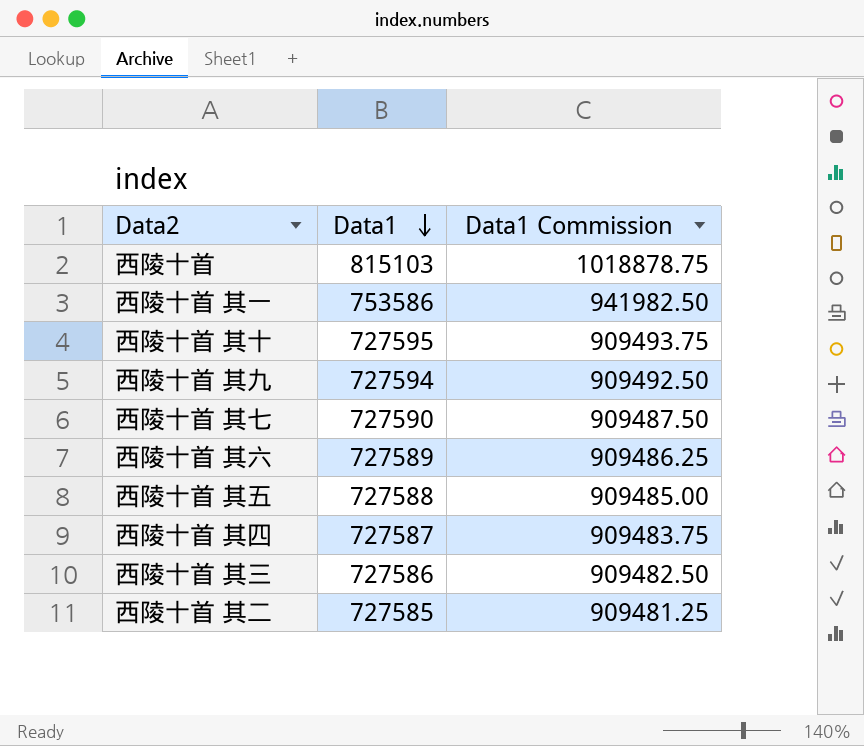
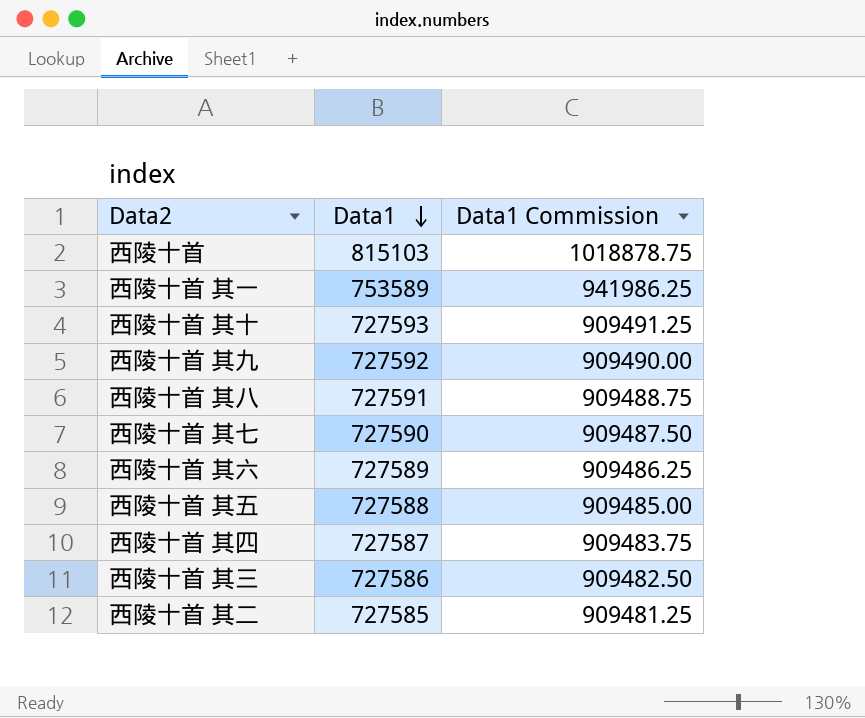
西陵十首 其一 | Data1: 753586 -> 753589
西陵十首 其一 | Data1 Commission: 941982.50 -> 941986.25
西陵十首 其十 | Data1: 727595 -> 727593
西陵十首 其十 | Data1 Commission: 909493.75 -> 909491.25
西陵十首 其九 | Data1: 727594 -> 727592
西陵十首 其九 | Data1 Commission: 909492.50 -> 909490.00
row 西陵十首 其八: none -> 727591 | 909488.75

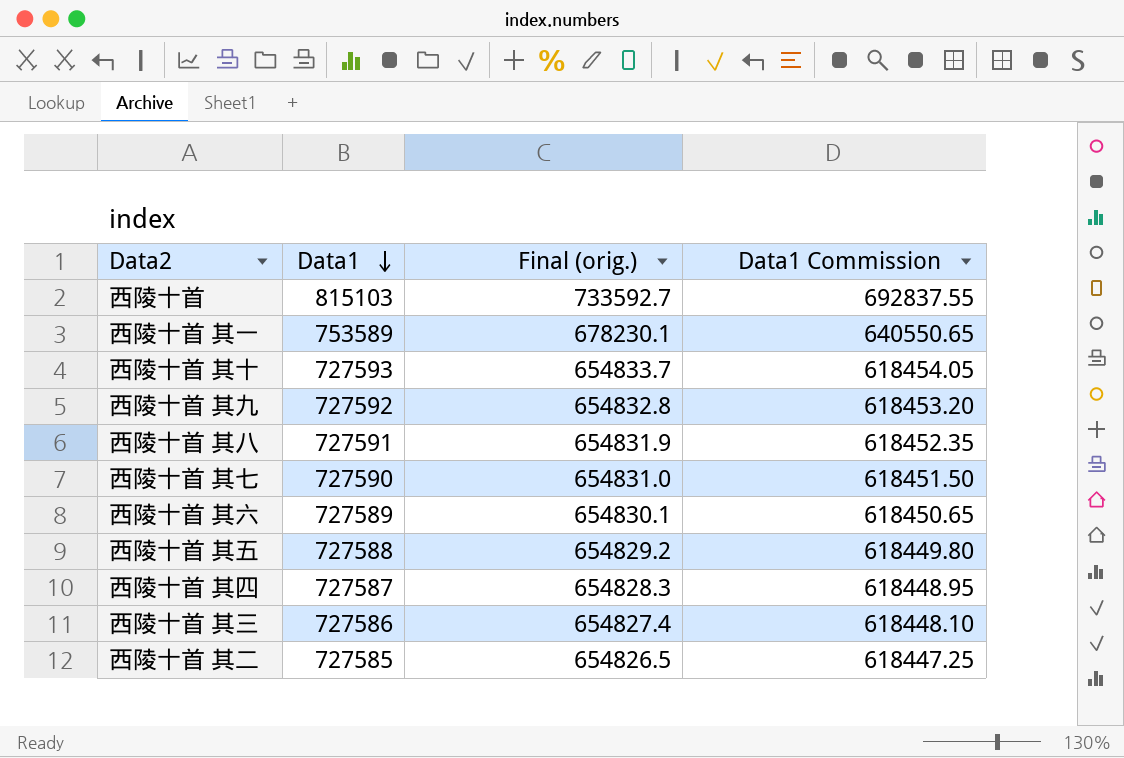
column Final (orig.) | formula: none -> [Data1] * 0.9
column Data1 Commission | formula: [Data1] * 1.25 -> [Data1] * 0.85

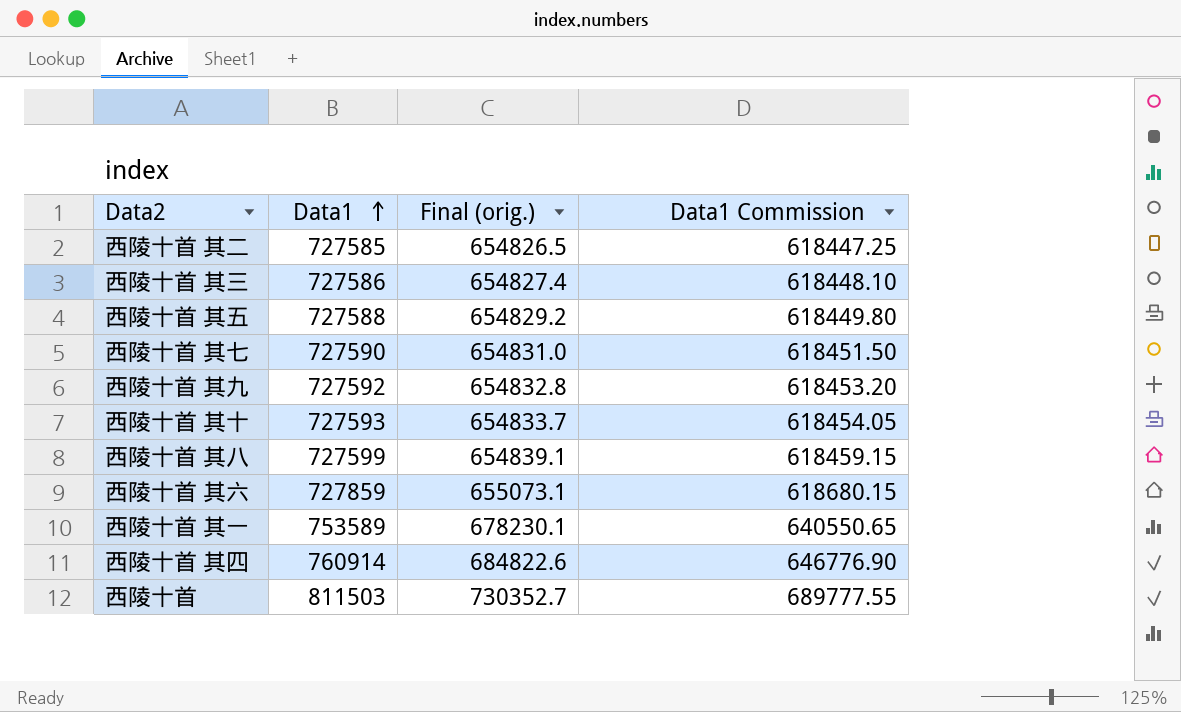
row order: Data1 descending -> Data1 ascending
西陵十首 其八 | Data1: 727591 -> 727599
西陵十首 其八 | Final (orig.): 654831.9 -> 654839.1
西陵十首 其八 | Data1 Commission: 618452.35 -> 618459.15
西陵十首 其六 | Data1: 727589 -> 727859
西陵十首 其六 | Final (orig.): 654830.1 -> 655073.1
西陵十首 其六 | Data1 Commission: 618450.65 -> 618680.15
西陵十首 其四 | Data1: 727587 -> 760914
西陵十首 其四 | Final (orig.): 654828.3 -> 684822.6
西陵十首 其四 | Data1 Commission: 618448.95 -> 646776.90
西陵十首 | Data1: 815103 -> 811503
西陵十首 | Final (orig.): 733592.7 -> 730352.7
西陵十首 | Data1 Commission: 692837.55 -> 689777.55

